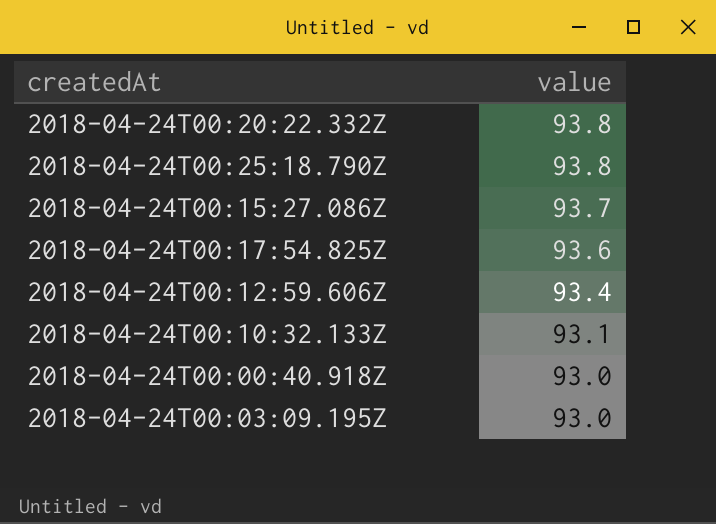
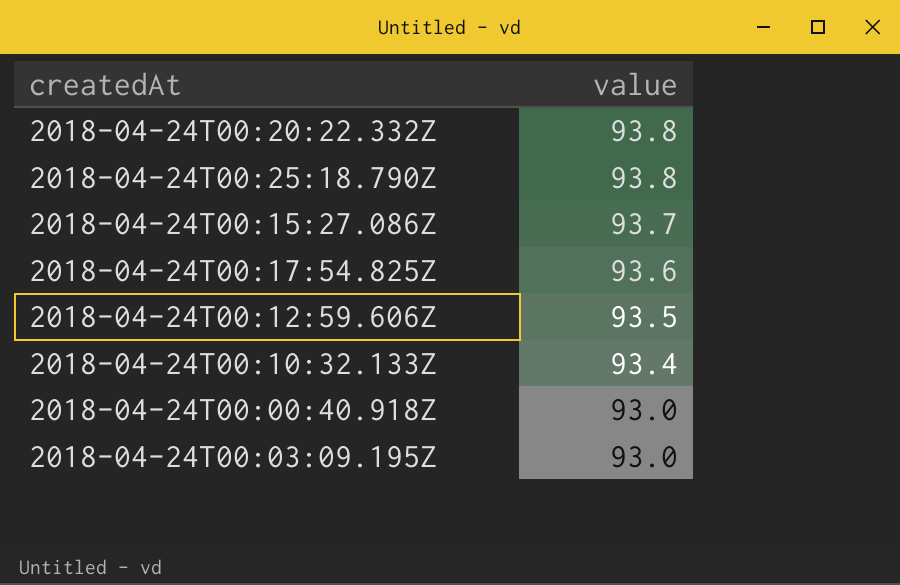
2018-04-24T00:12:59.606Z | value: 93.4 -> 93.5
2018-04-24T00:10:32.133Z | value: 93.1 -> 93.4

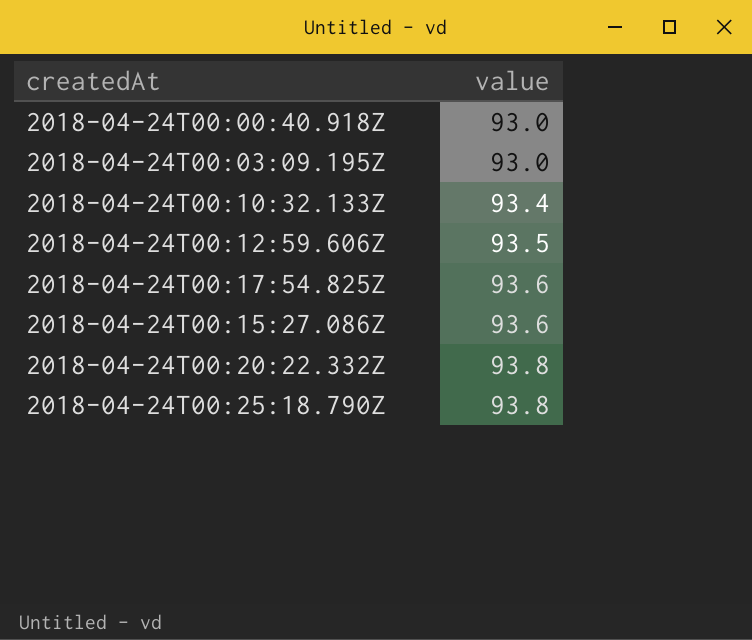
row order: value descending -> value ascending
2018-04-24T00:15:27.086Z | value: 93.7 -> 93.6

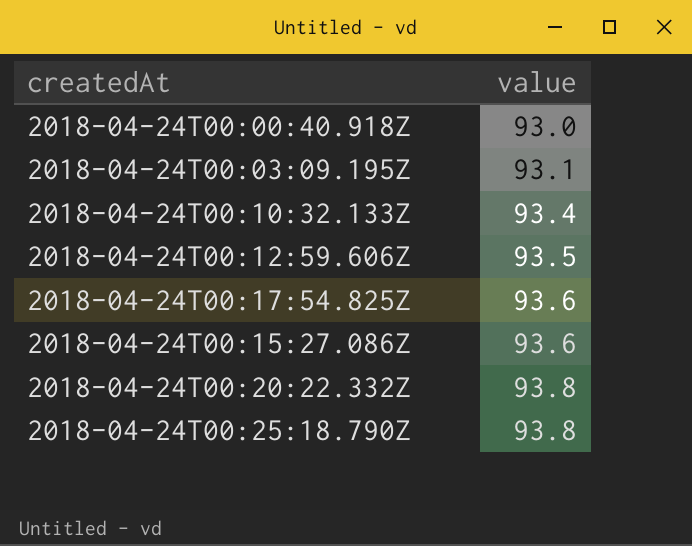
2018-04-24T00:03:09.195Z | value: 93.0 -> 93.1

